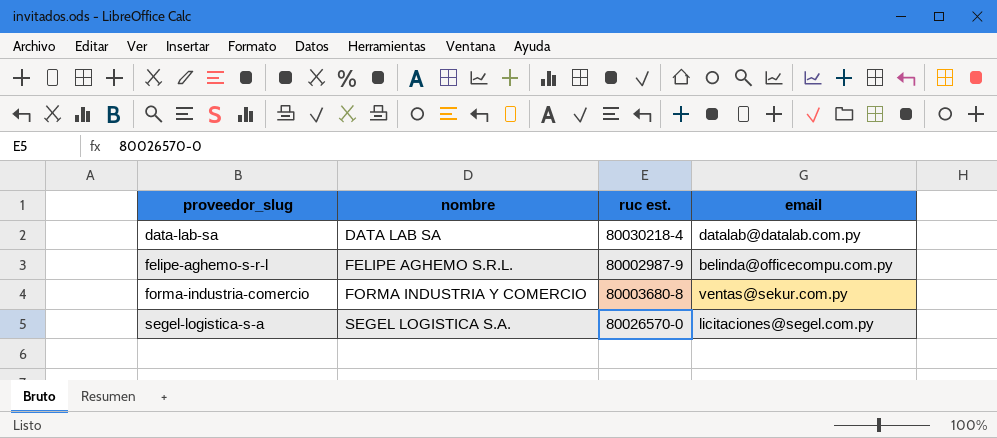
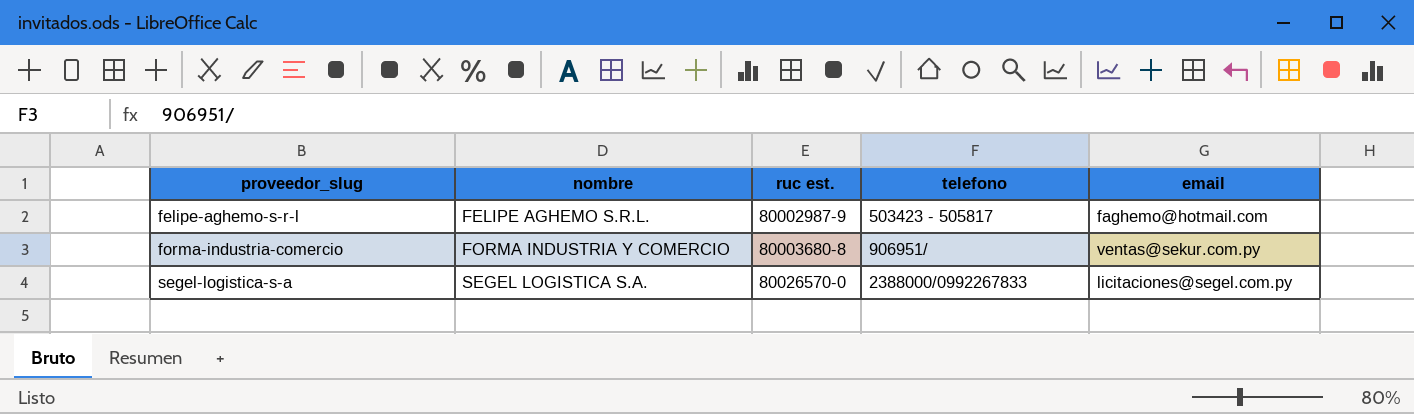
column telefono | position: none -> 4
row data-lab-sa: DATA LAB SA | 80030218-4 | datalab@datalab.com.py -> none
felipe-aghemo-s-r-l | email: belinda@officecompu.com.py -> faghemo@hotmail.com

